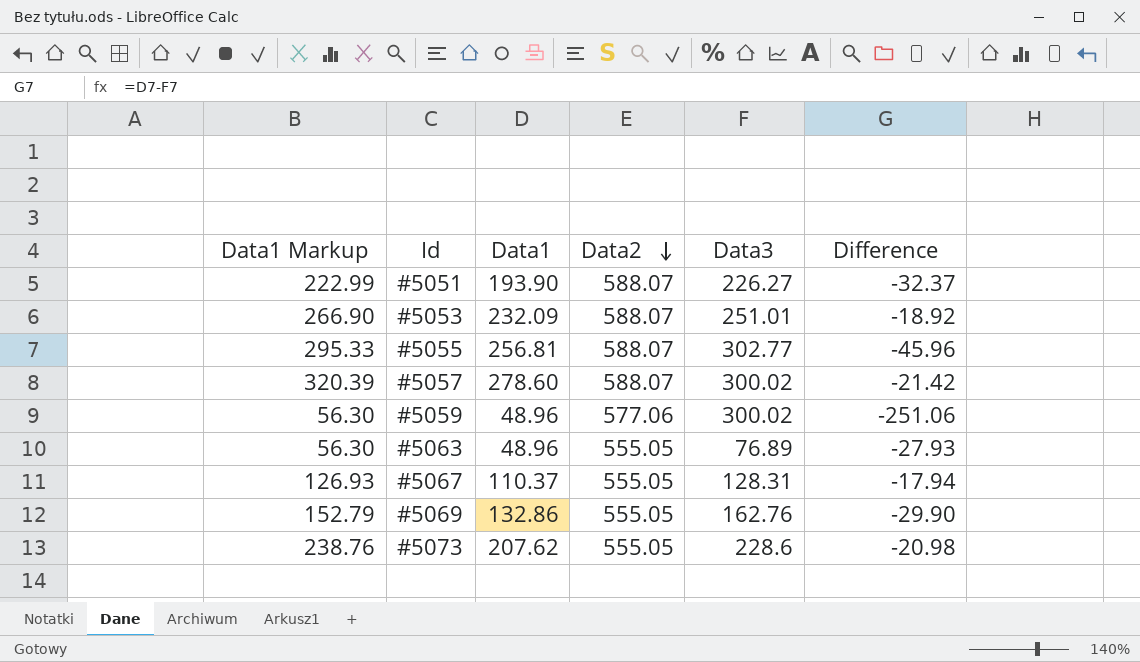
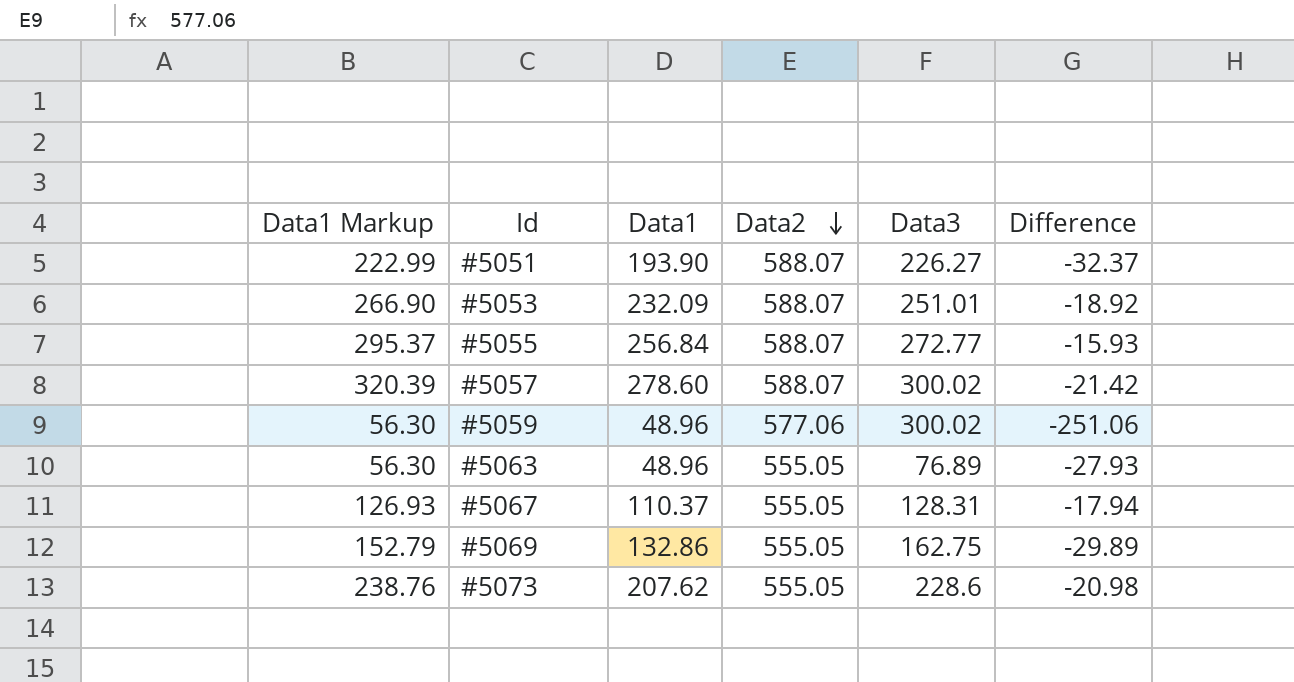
#5055 | Data1 Markup: 295.33 -> 295.37
#5055 | Data1: 256.81 -> 256.84
#5055 | Data3: 302.77 -> 272.77
#5055 | Difference: -45.96 -> -15.93
#5069 | Data3: 162.76 -> 162.75
#5069 | Difference: -29.90 -> -29.89

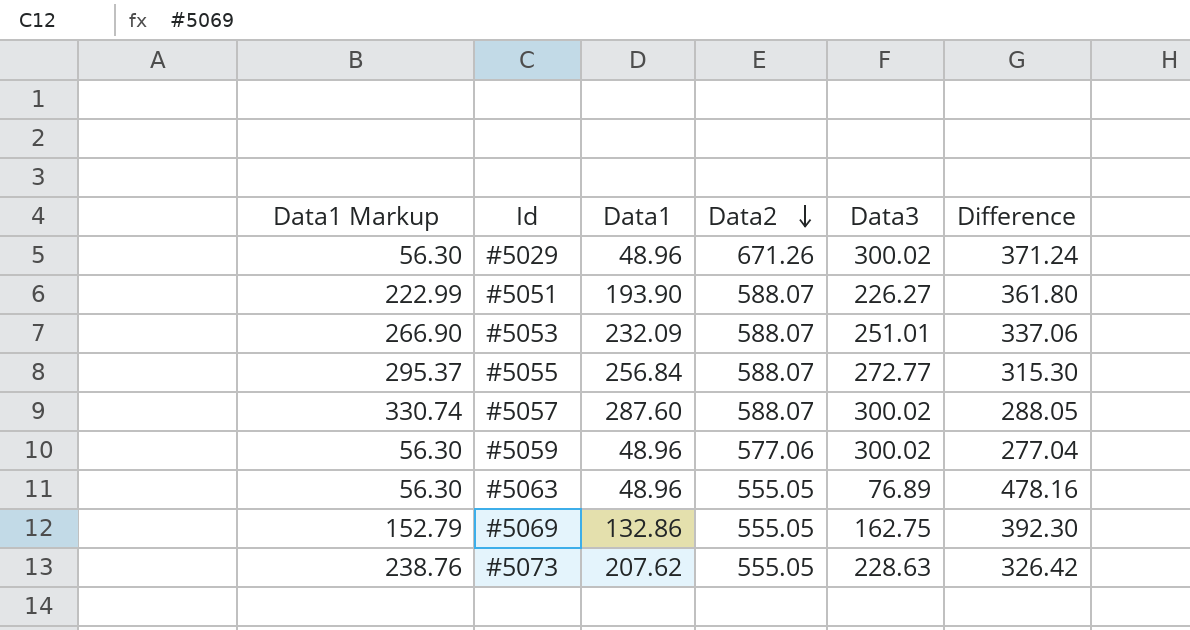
column Difference | formula: [Data1] - [Data3] -> [Data2] - [Data3]
row #5067: 126.93 | 110.37 | 555.05 | 128.31 | -17.94 -> none
row #5029: none -> 56.30 | 48.96 | 671.26 | 300.02 | 371.24
#5057 | Data1 Markup: 320.39 -> 330.74
#5057 | Data1: 278.60 -> 287.60
#5073 | Data3: 228.6 -> 228.63

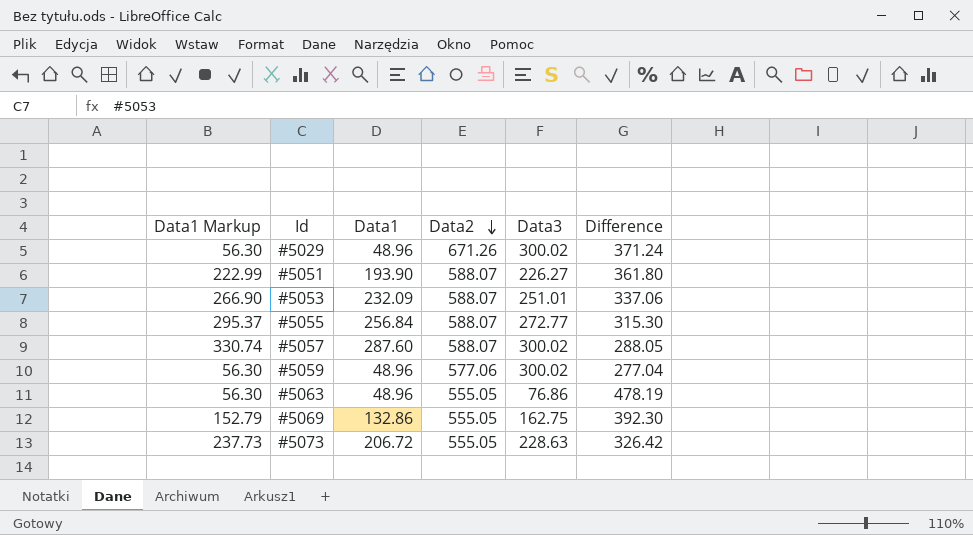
#5063 | Data3: 76.89 -> 76.86
#5063 | Difference: 478.16 -> 478.19
#5073 | Data1 Markup: 238.76 -> 237.73
#5073 | Data1: 207.62 -> 206.72

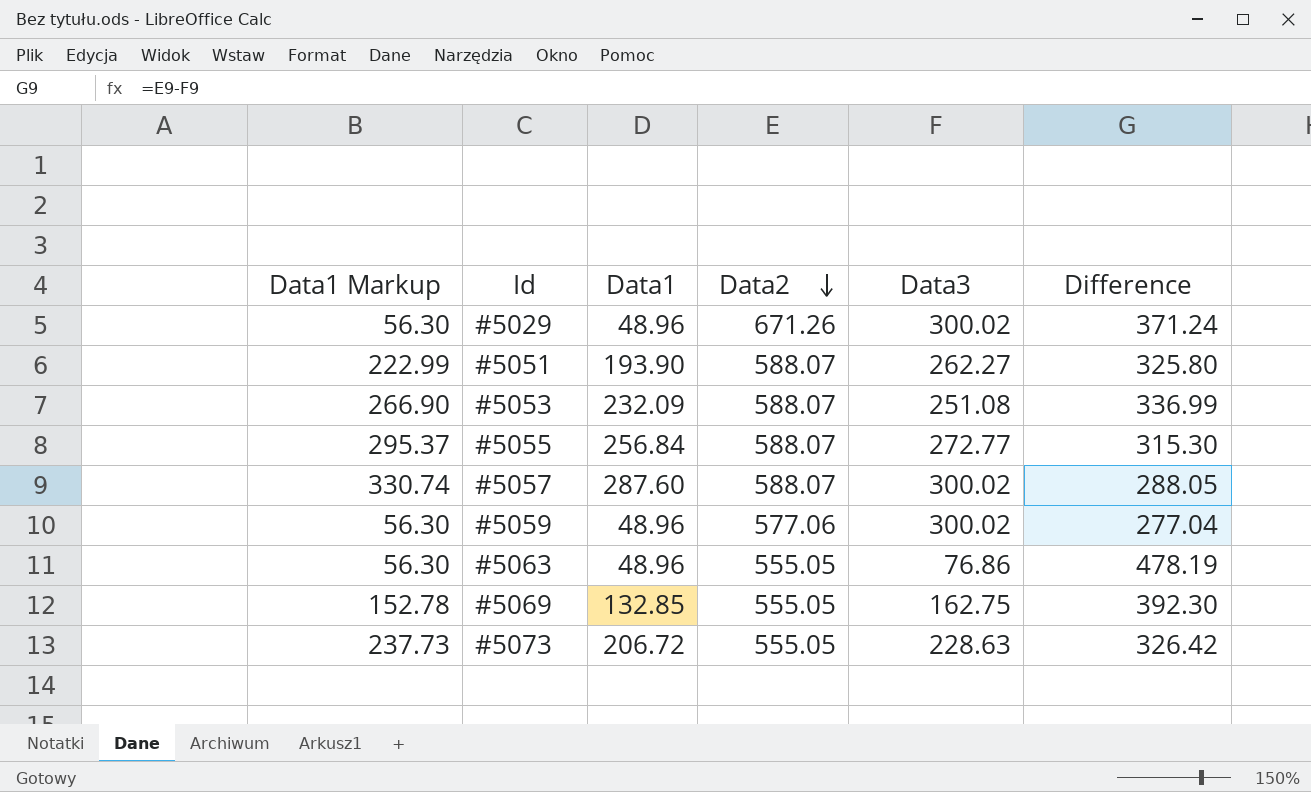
#5051 | Data3: 226.27 -> 262.27
#5051 | Difference: 361.80 -> 325.80
#5053 | Data3: 251.01 -> 251.08
#5053 | Difference: 337.06 -> 336.99
#5069 | Data1 Markup: 152.79 -> 152.78
#5069 | Data1: 132.86 -> 132.85

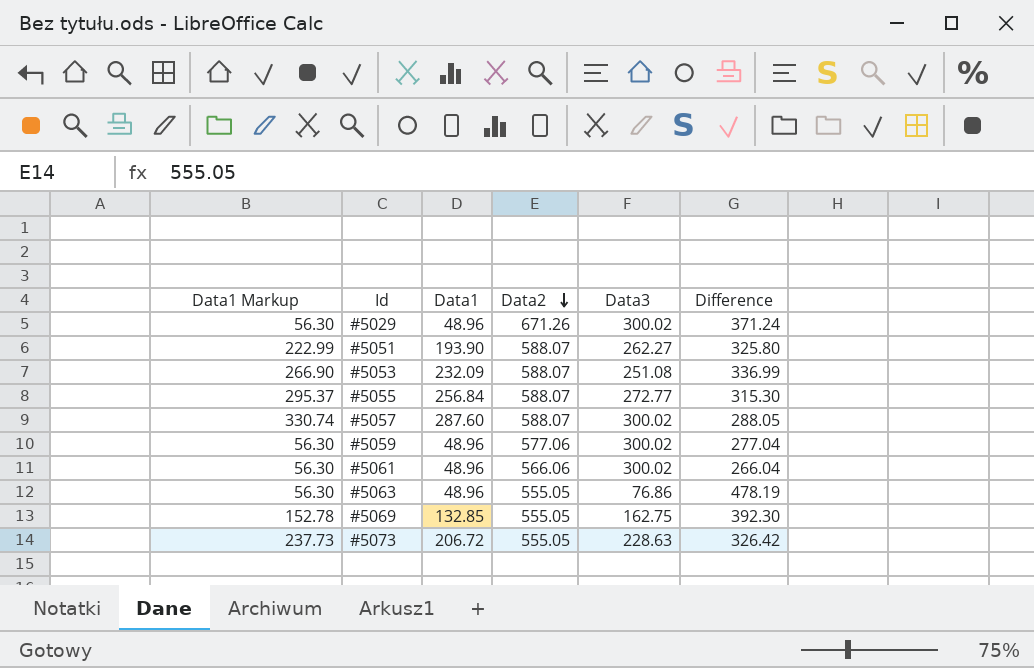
row #5061: none -> 56.30 | 48.96 | 566.06 | 300.02 | 266.04

